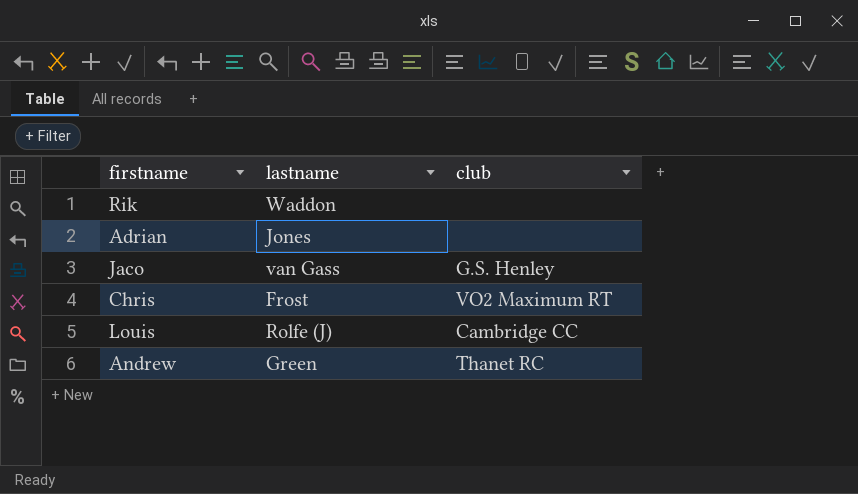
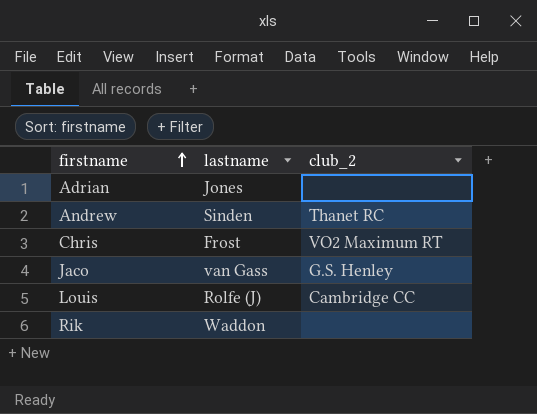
row order: none -> firstname ascending
column name: club -> club_2
Andrew | lastname: Green -> Sinden

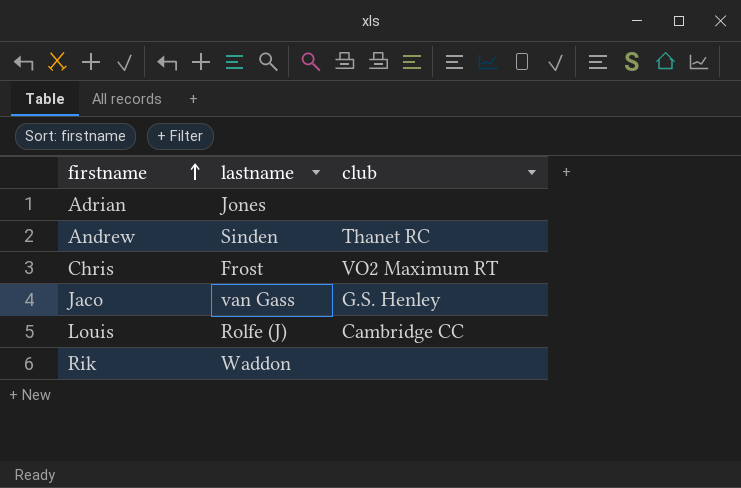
column name: club_2 -> club

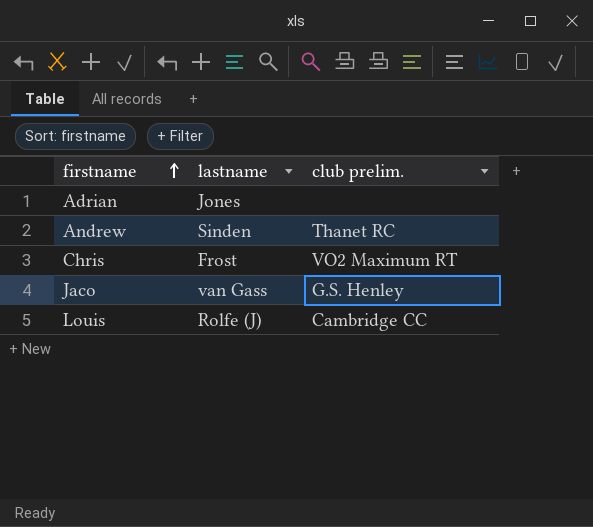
column name: club -> club prelim.
row Rik: Waddon | none -> none

